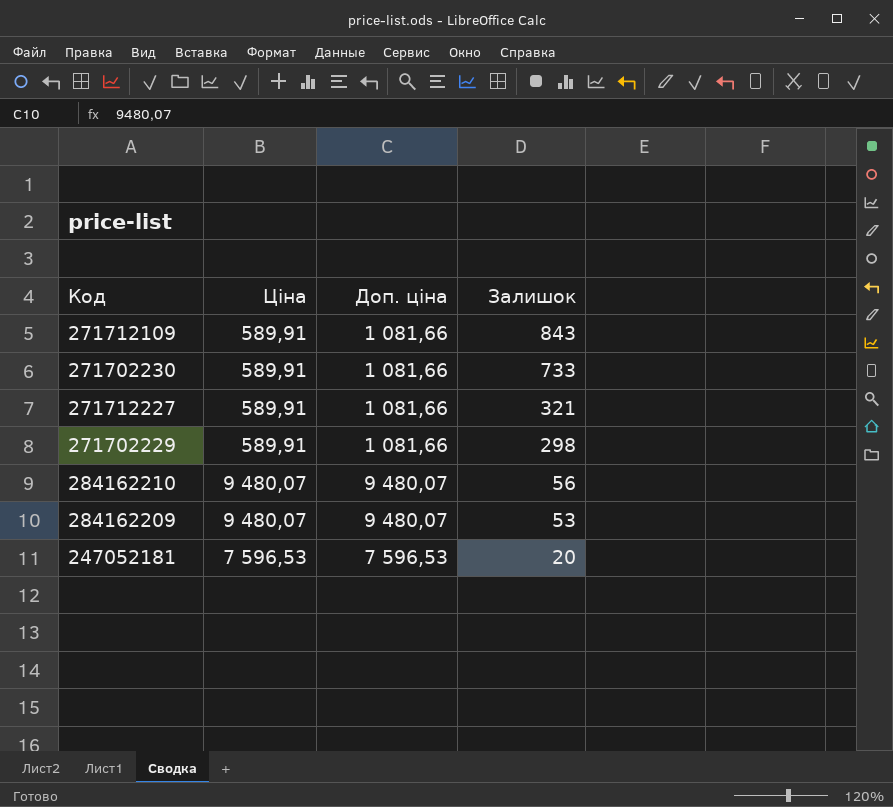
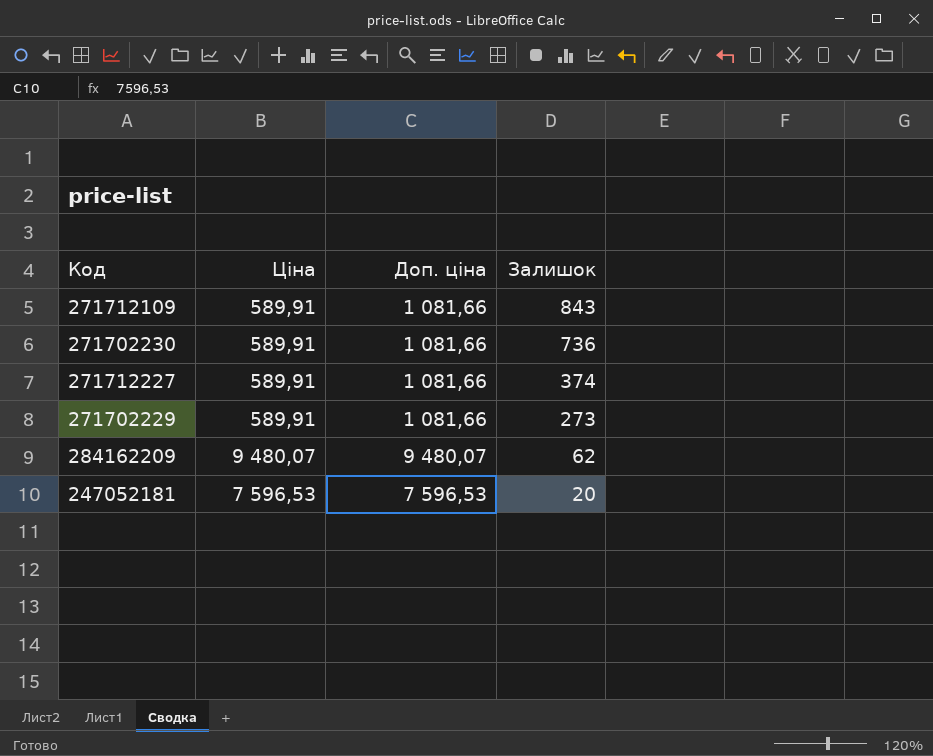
row 284162210: 9 480,07 | 9 480,07 | 56 -> none
271702230 | Залишок: 733 -> 736
271712227 | Залишок: 321 -> 374
271702229 | Залишок: 298 -> 273
284162209 | Залишок: 53 -> 62

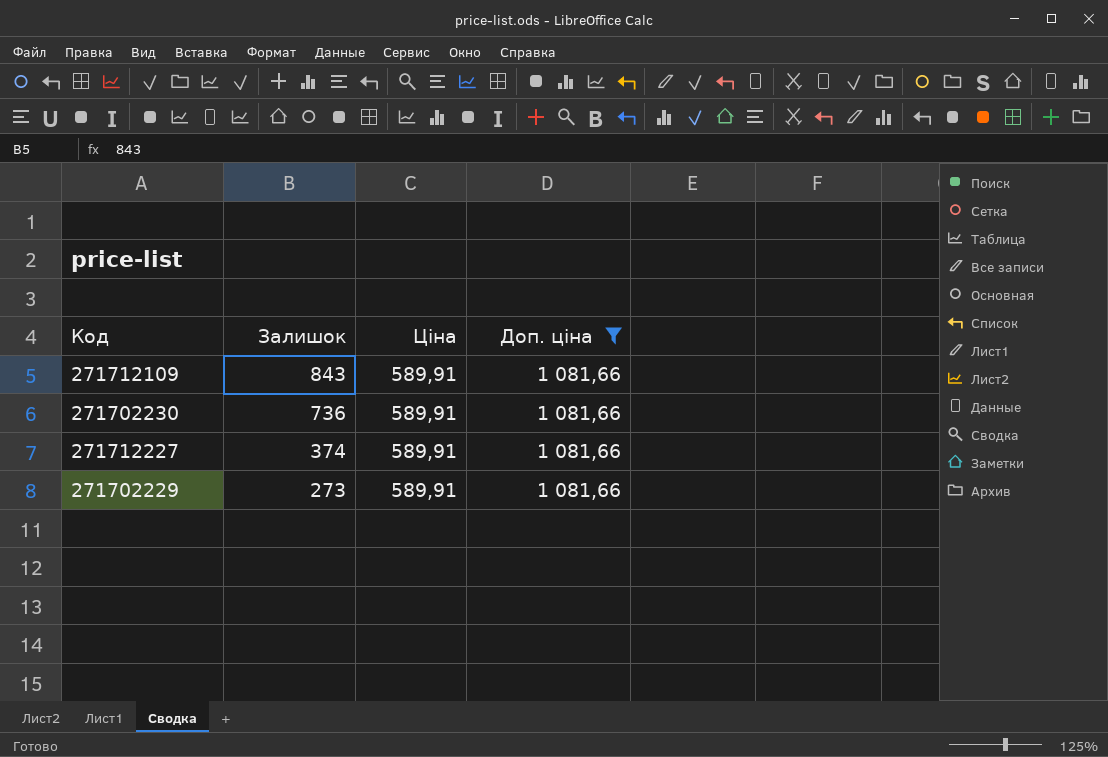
filter: none -> Доп. ціна = 1 081,66
column Залишок | position: 4 -> 2

